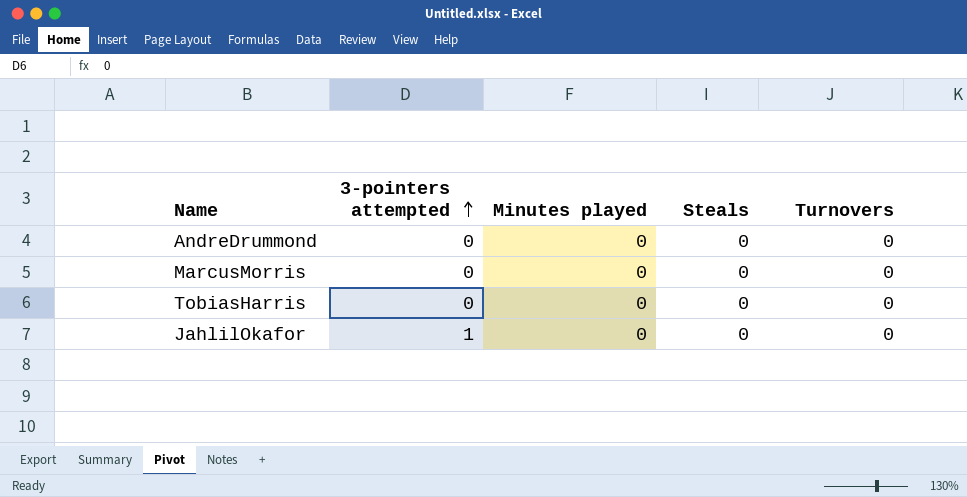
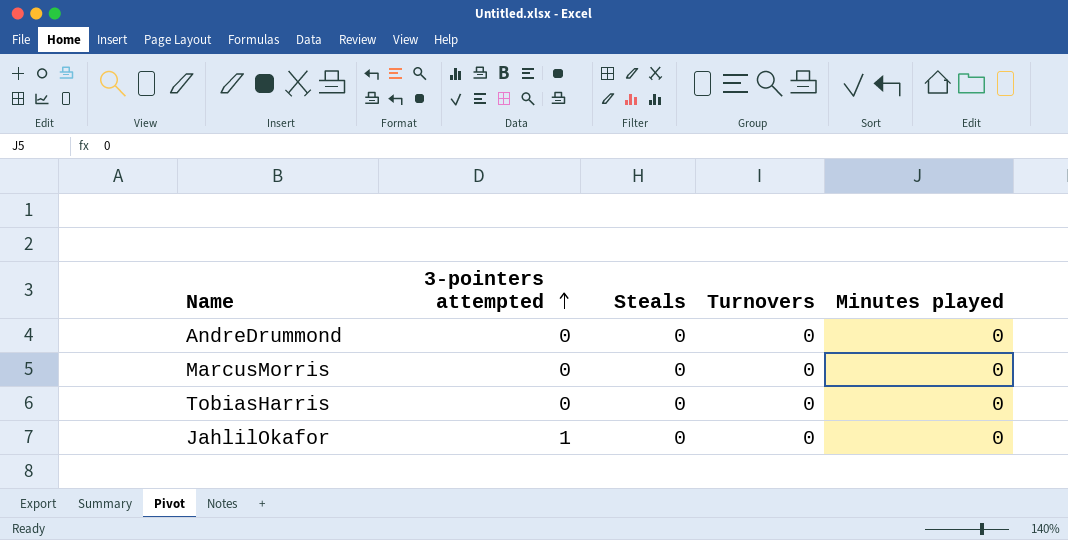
column Minutes played | position: 3 -> 5

